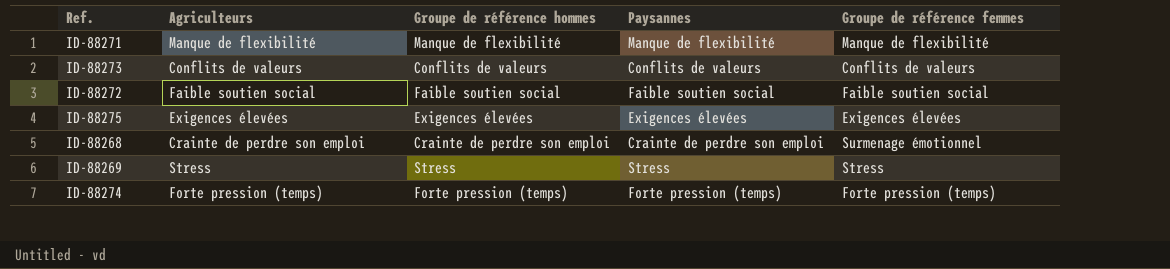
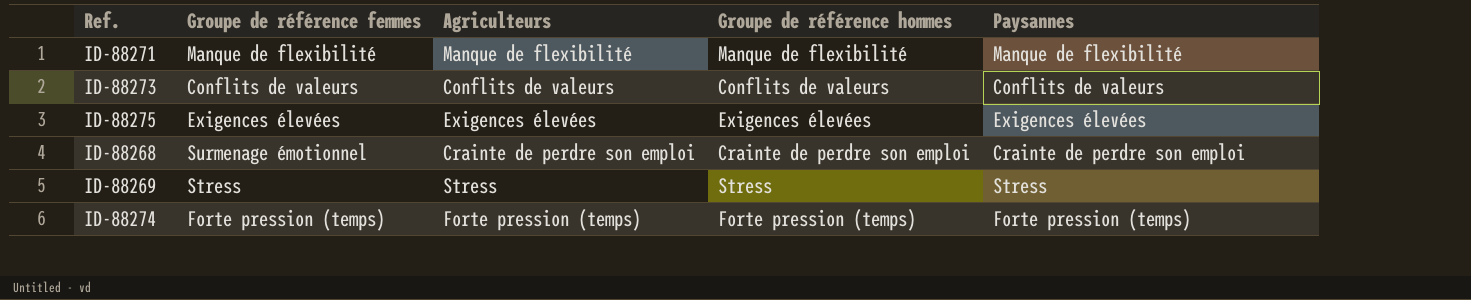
column Groupe de référence femmes | position: 5 -> 2
row ID-88272: Faible soutien social | Faible soutien social | Faible soutien social | Faible soutien social -> none

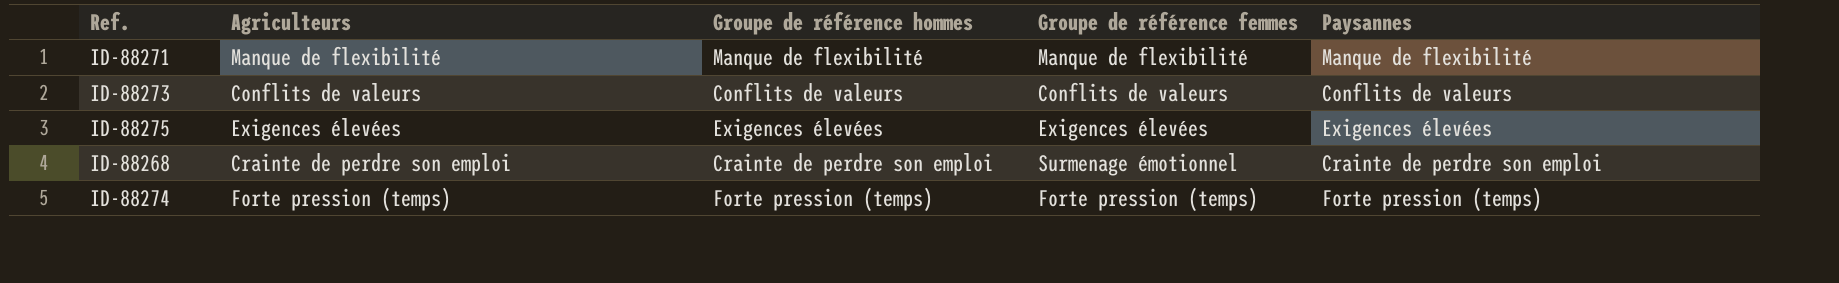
column Groupe de référence femmes | position: 2 -> 4
row ID-88269: Stress | Stress | Stress | Stress -> none

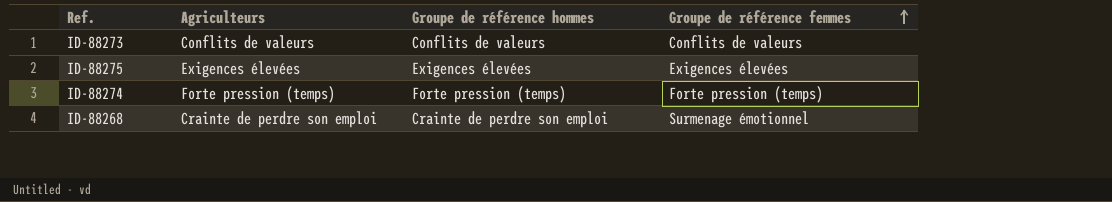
row order: none -> Groupe de référence femmes ascending
column Paysannes | position: 5 -> none
row ID-88271: Manque de flexibilité | Manque de flexibilité | Manque de flexibilité | Manque de flexibilité -> none

